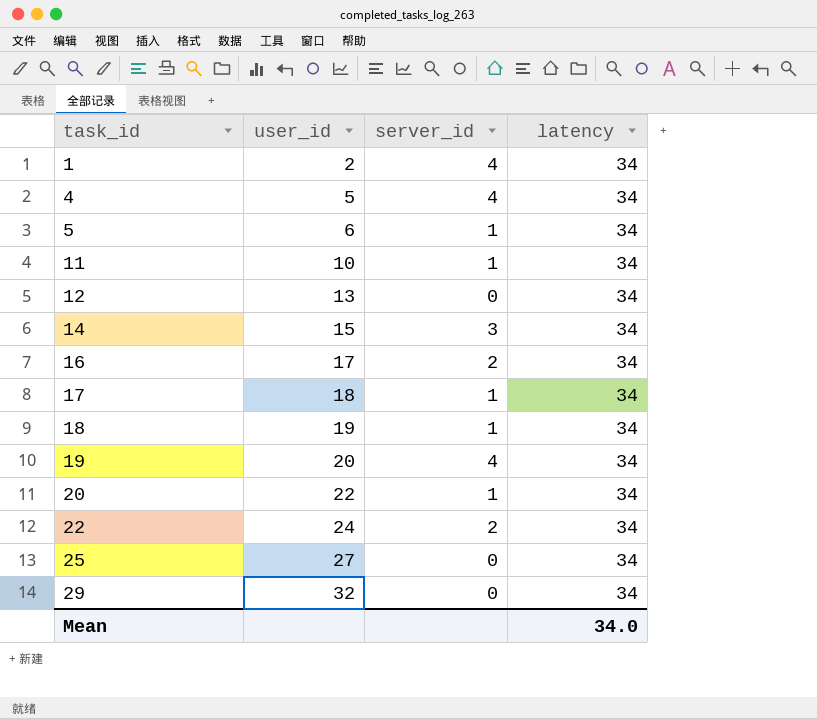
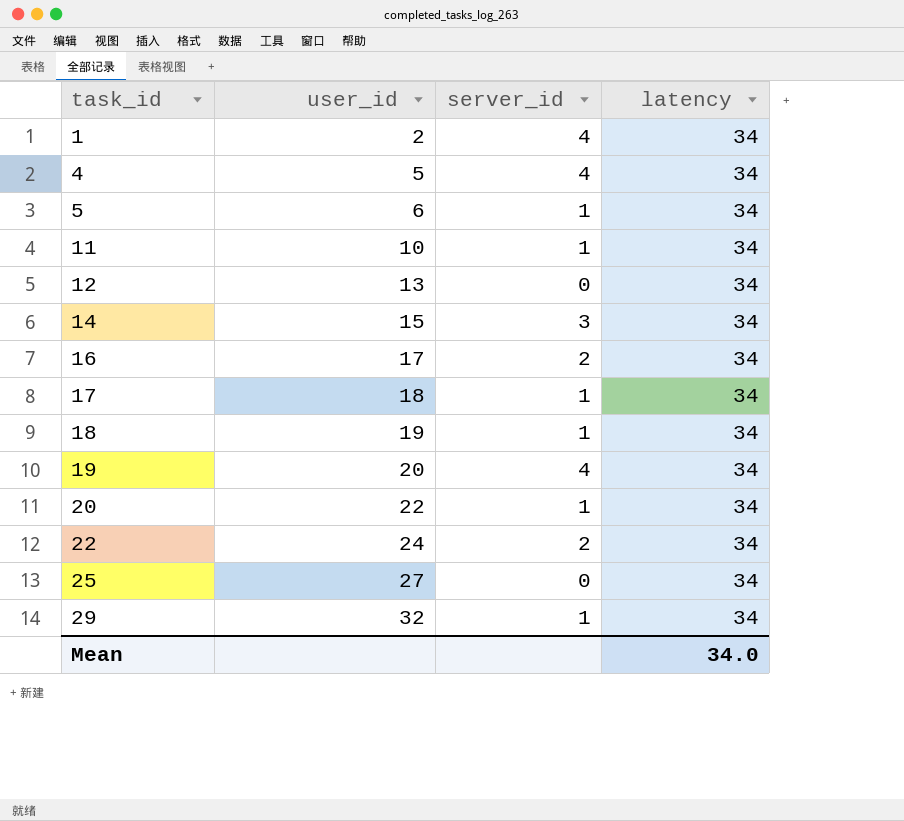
29 | server_id: 0 -> 1

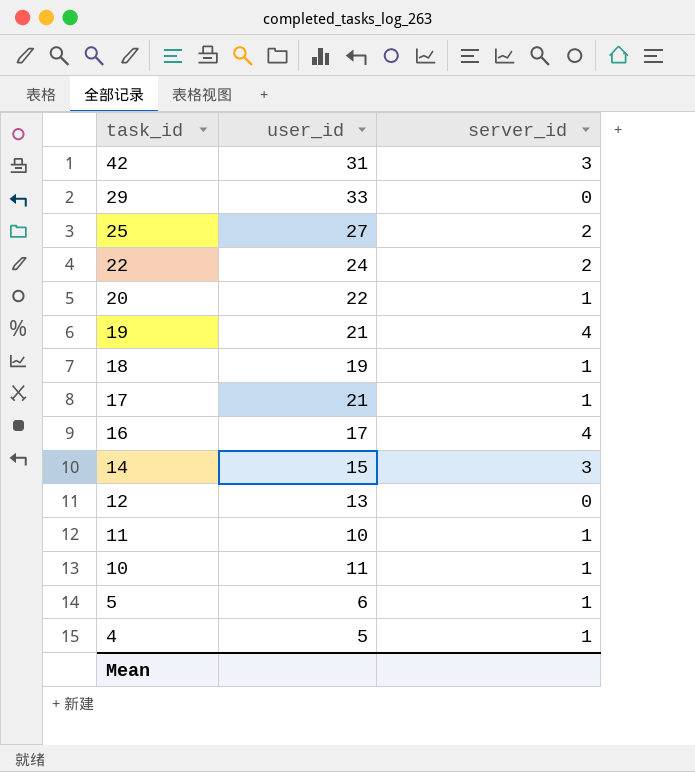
row order: task_id ascending -> task_id descending
column latency | position: 4 -> none
row 1: 2 | 4 | 34 -> none
row 42: none -> 31 | 3
29 | user_id: 32 -> 33
29 | server_id: 1 -> 0
25 | server_id: 0 -> 2
19 | user_id: 20 -> 21
17 | user_id: 18 -> 21
16 | server_id: 2 -> 4
row 10: none -> 11 | 1
4 | server_id: 4 -> 1

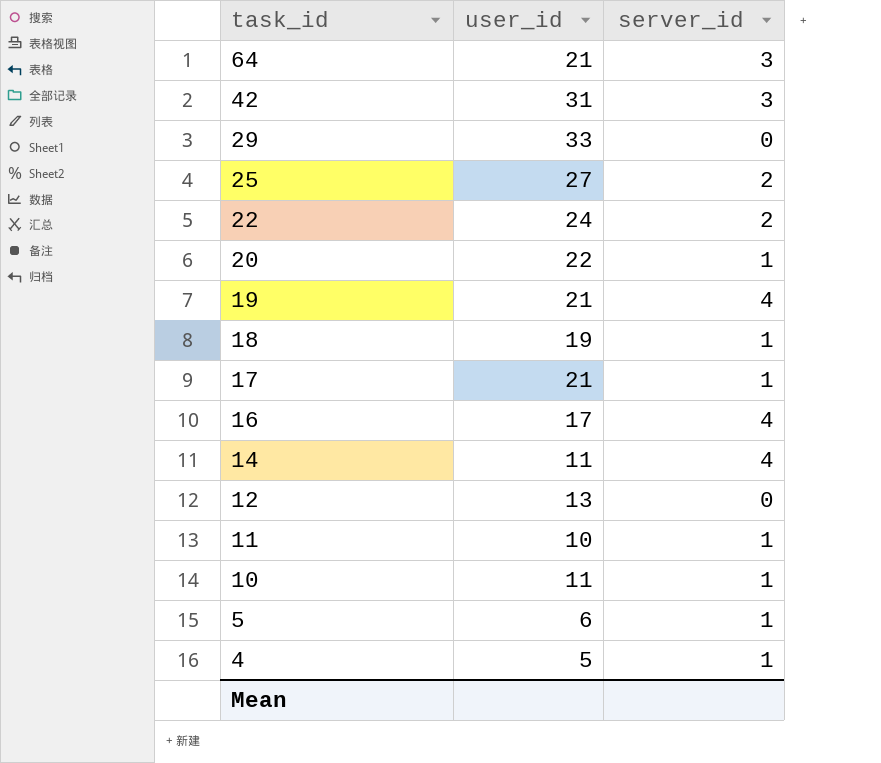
row 64: none -> 21 | 3
14 | user_id: 15 -> 11
14 | server_id: 3 -> 4

